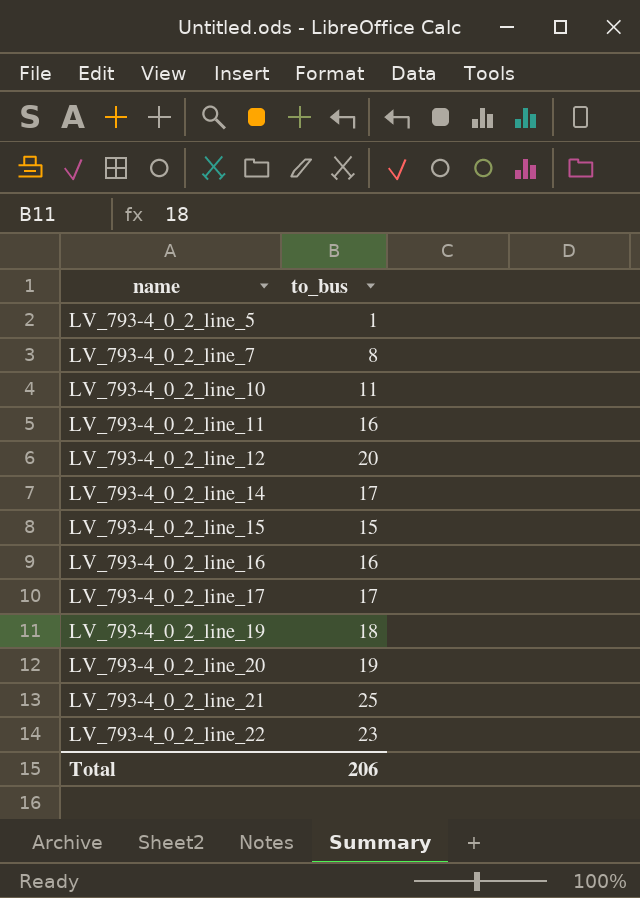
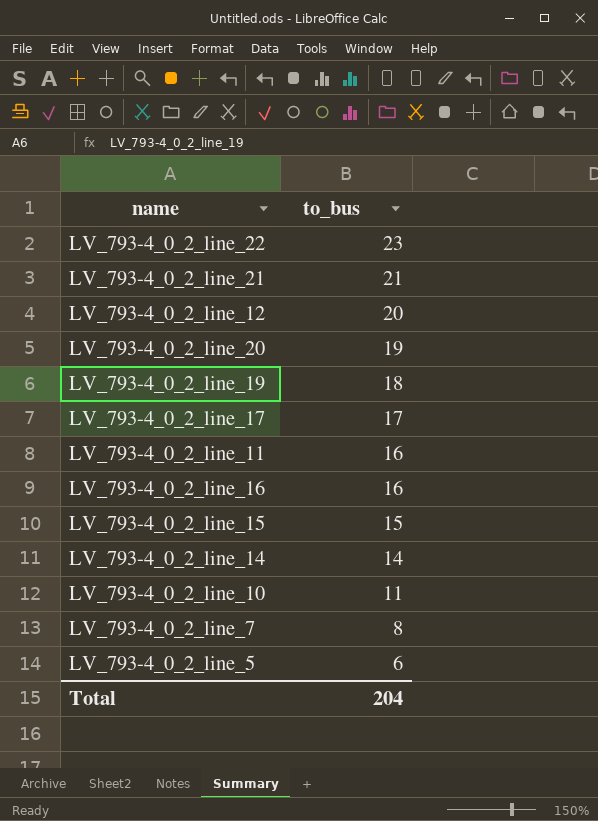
row order: name ascending -> to_bus descending
LV_793-4_0_2_line_21 | to_bus: 25 -> 21
LV_793-4_0_2_line_14 | to_bus: 17 -> 14
LV_793-4_0_2_line_5 | to_bus: 1 -> 6
Total | to_bus: 206 -> 204

